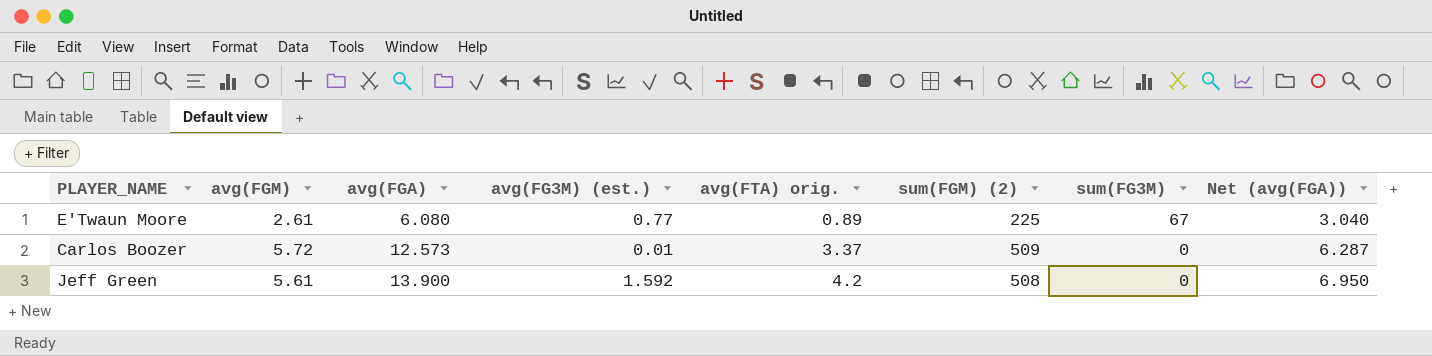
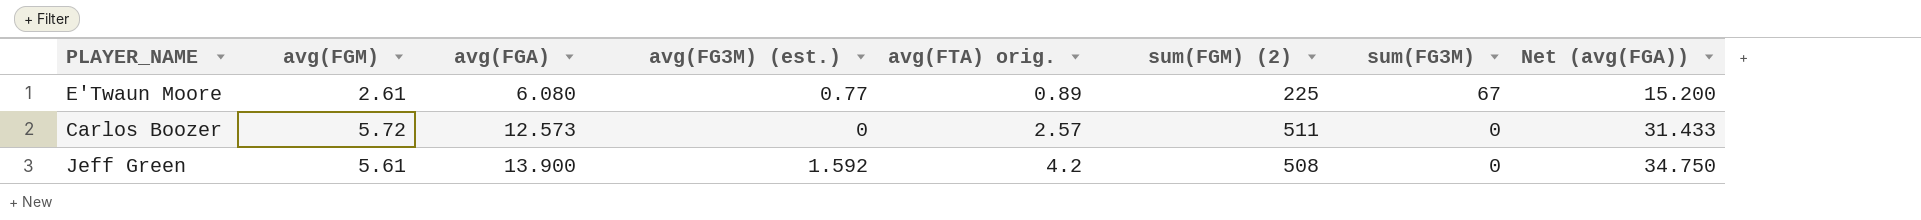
column Net (avg(FGA)) | formula: [avg(FGA)] * 0.5 -> [avg(FGA)] * 2.5
Carlos Boozer | avg(FG3M) (est.): 0.01 -> 0
Carlos Boozer | avg(FTA) orig.: 3.37 -> 2.57
Carlos Boozer | sum(FGM) (2): 509 -> 511

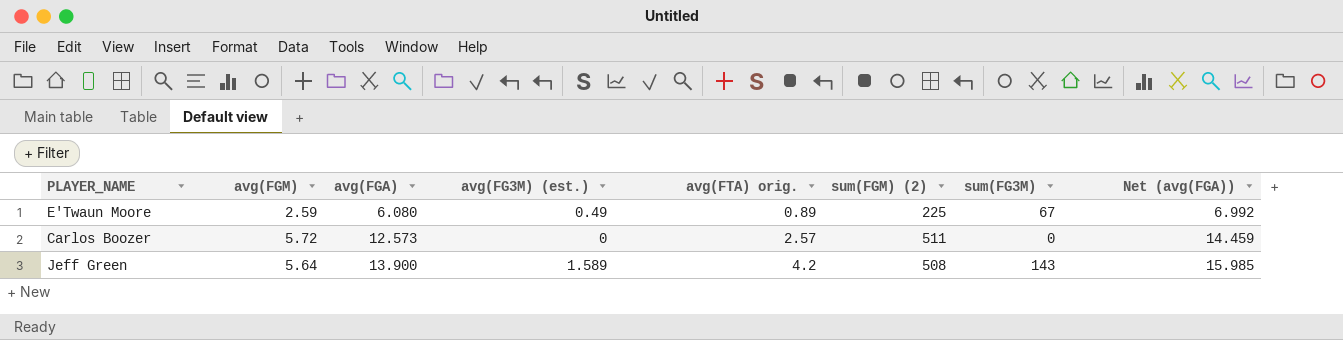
column Net (avg(FGA)) | formula: [avg(FGA)] * 2.5 -> [avg(FGA)] * 1.15
E'Twaun Moore | avg(FGM): 2.61 -> 2.59
E'Twaun Moore | avg(FG3M) (est.): 0.77 -> 0.49
Jeff Green | avg(FGM): 5.61 -> 5.64
Jeff Green | avg(FG3M) (est.): 1.592 -> 1.589
Jeff Green | sum(FG3M): 0 -> 143

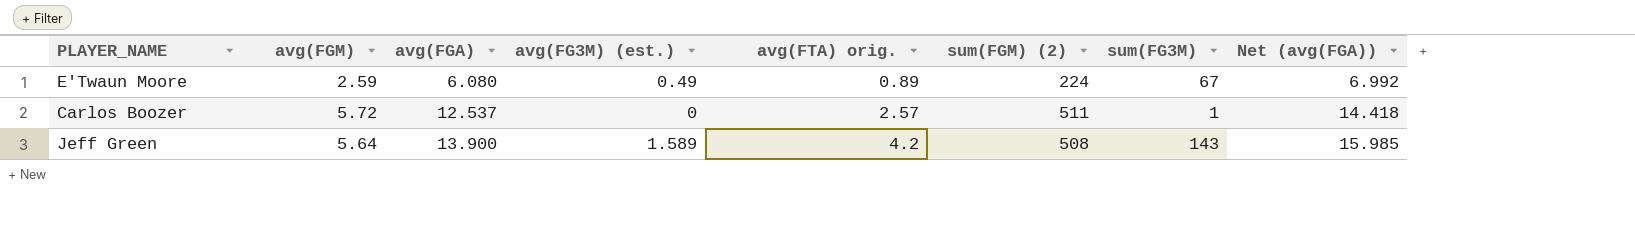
E'Twaun Moore | sum(FGM) (2): 225 -> 224
Carlos Boozer | avg(FGA): 12.573 -> 12.537
Carlos Boozer | sum(FG3M): 0 -> 1
Carlos Boozer | Net (avg(FGA)): 14.459 -> 14.418

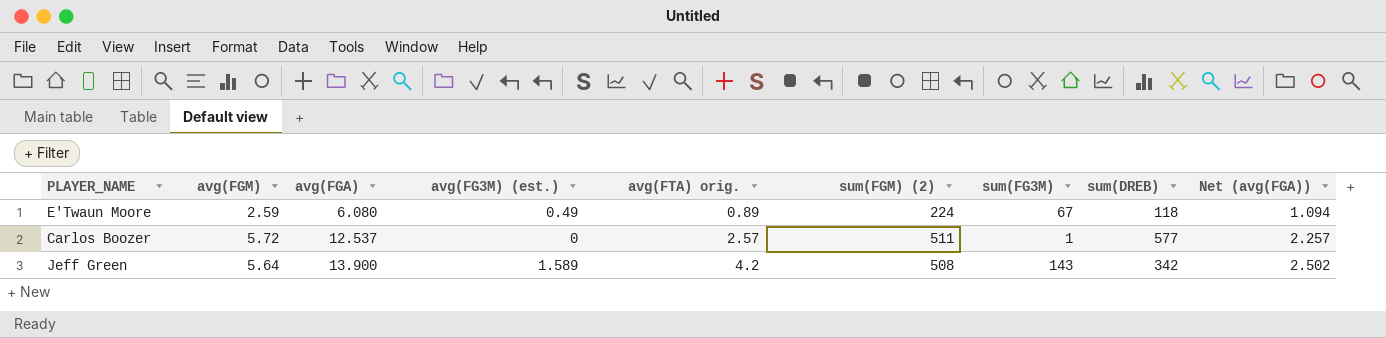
column sum(DREB) | position: none -> 8
column Net (avg(FGA)) | formula: [avg(FGA)] * 1.15 -> [avg(FGA)] * 0.18

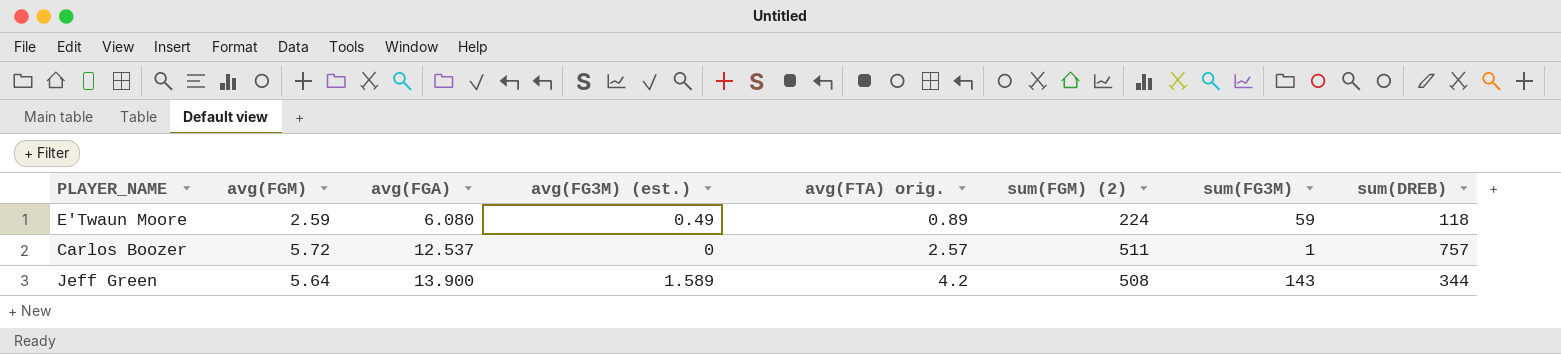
column Net (avg(FGA)) | formula: [avg(FGA)] * 0.18 -> none
E'Twaun Moore | sum(FG3M): 67 -> 59
Carlos Boozer | sum(DREB): 577 -> 757
Jeff Green | sum(DREB): 342 -> 344

